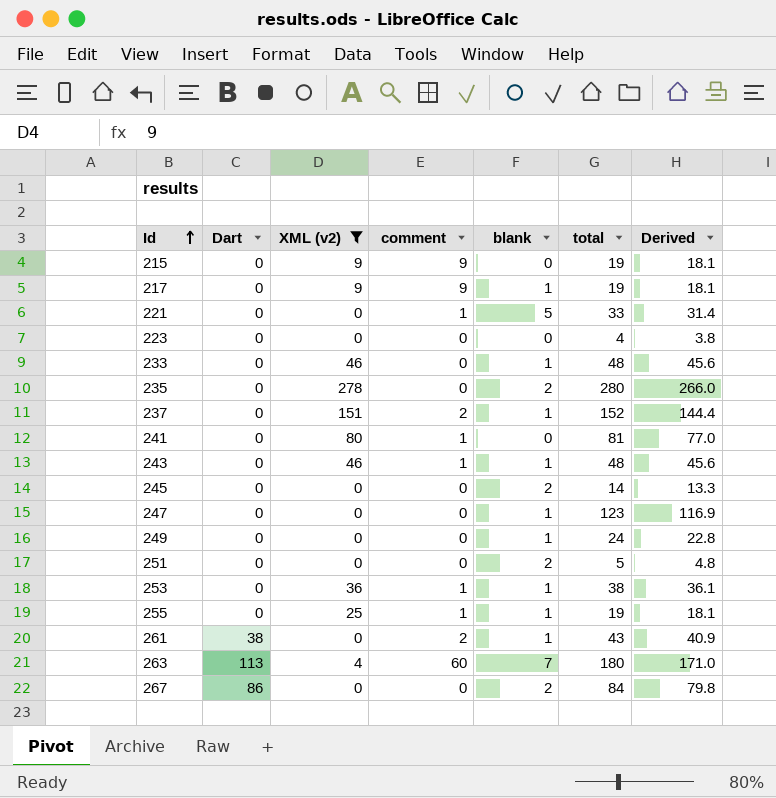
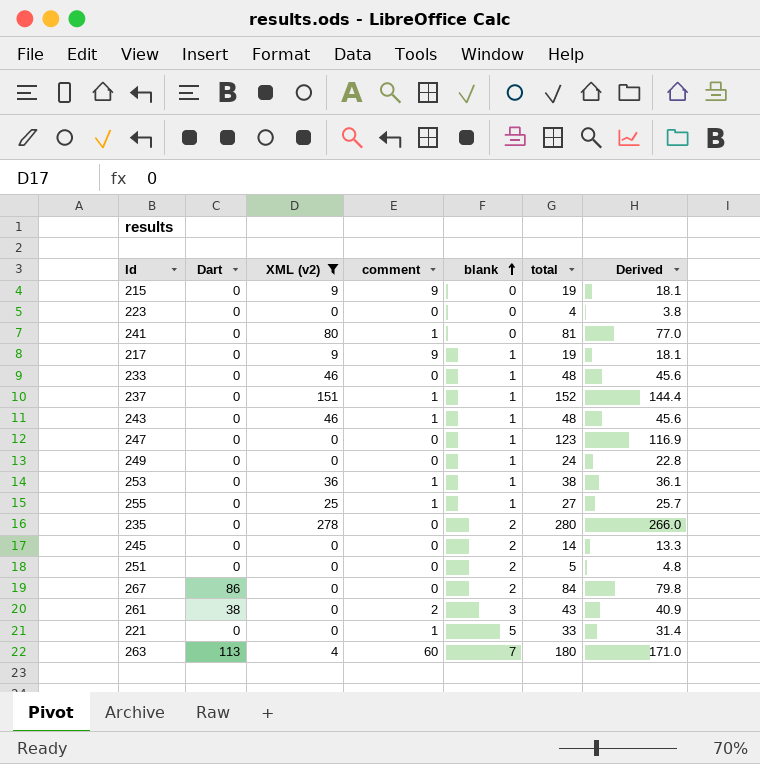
row order: Id ascending -> blank ascending
237 | comment: 2 -> 1
255 | total: 19 -> 27
255 | Derived: 18.1 -> 25.7
261 | blank: 1 -> 3

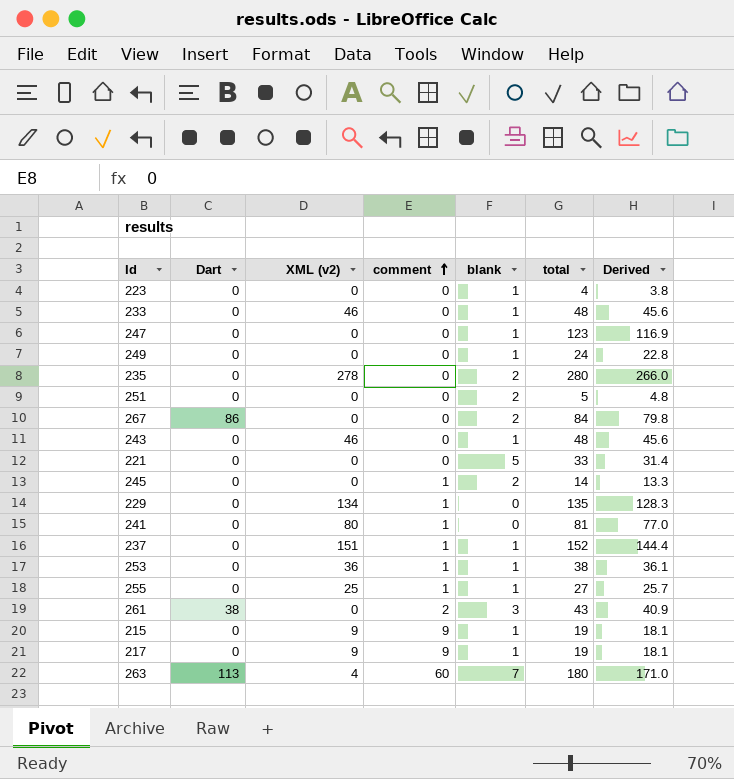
filter: XML (v2) != 134 -> none
row order: blank ascending -> comment ascending
223 | blank: 0 -> 1
243 | comment: 1 -> 0
221 | comment: 1 -> 0
245 | comment: 0 -> 1
215 | blank: 0 -> 1

